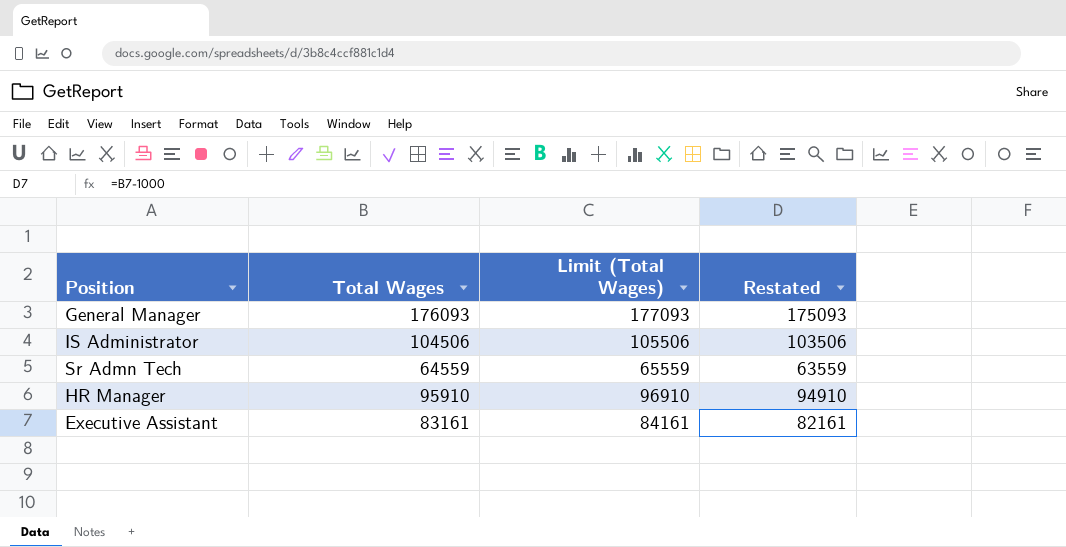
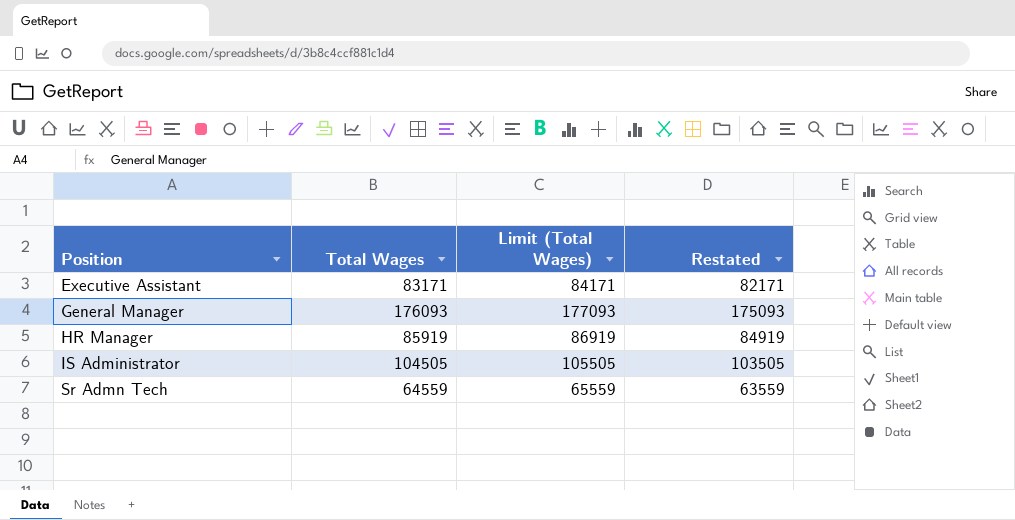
row order: none -> Position ascending
Executive Assistant | Total Wages: 83161 -> 83171
Executive Assistant | Limit (Total Wages): 84161 -> 84171
Executive Assistant | Restated: 82161 -> 82171
HR Manager | Total Wages: 95910 -> 85919
HR Manager | Limit (Total Wages): 96910 -> 86919
HR Manager | Restated: 94910 -> 84919
IS Administrator | Total Wages: 104506 -> 104505
IS Administrator | Limit (Total Wages): 105506 -> 105505
IS Administrator | Restated: 103506 -> 103505

